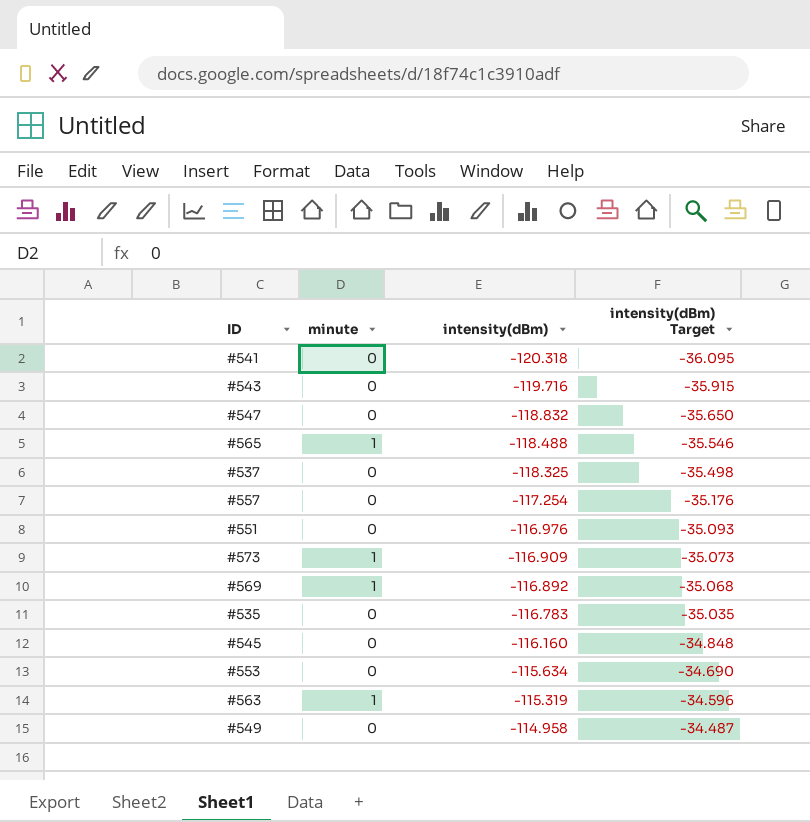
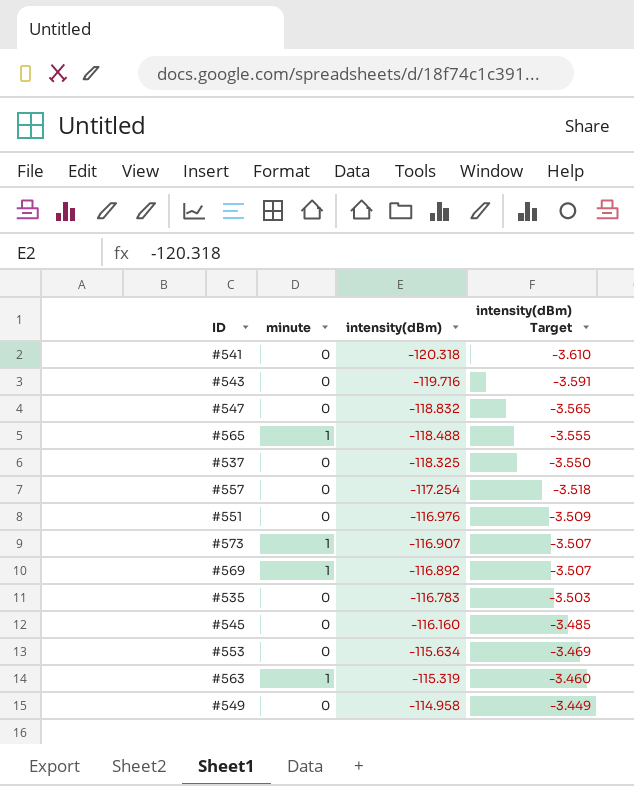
column intensity(dBm) Target | formula: [intensity(dBm)] * 0.3 -> [intensity(dBm)] * 0.03
#573 | intensity(dBm): -116.909 -> -116.907

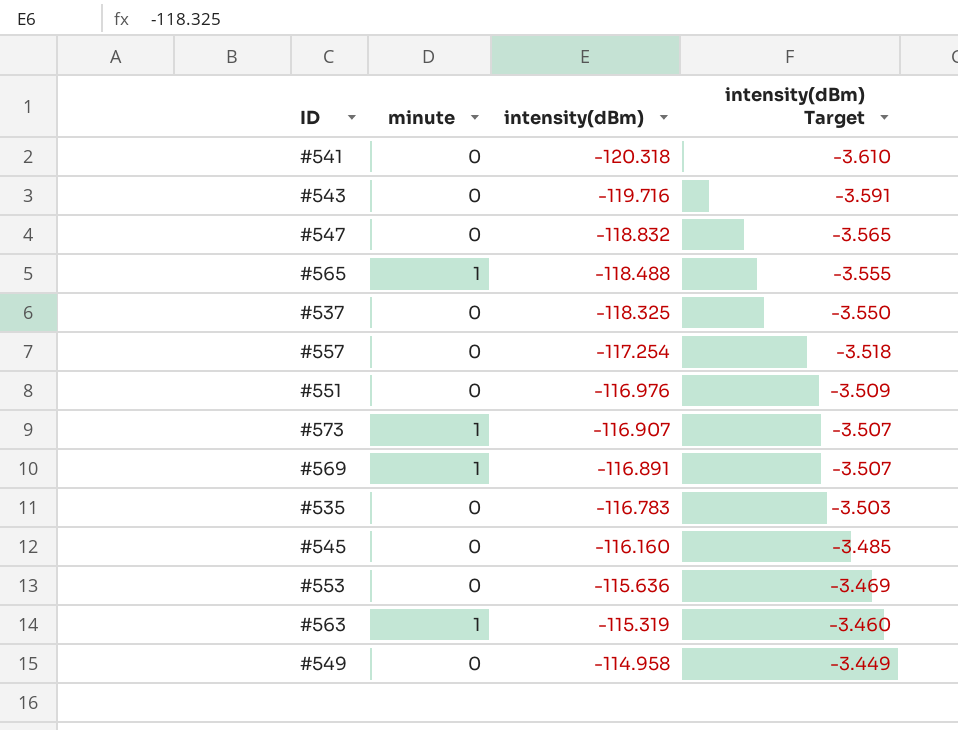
#569 | intensity(dBm): -116.892 -> -116.891
#553 | intensity(dBm): -115.634 -> -115.636

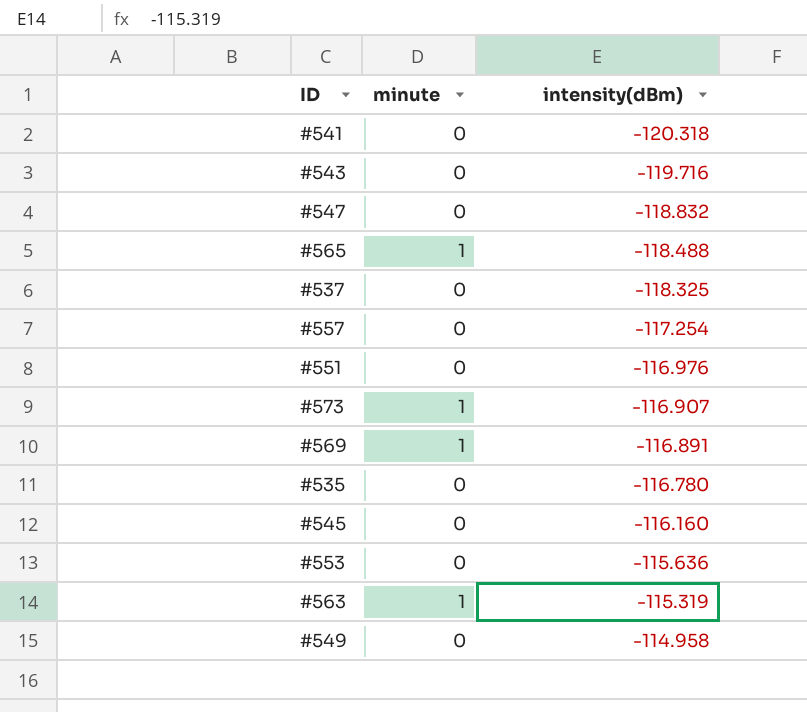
column intensity(dBm) Target | formula: [intensity(dBm)] * 0.03 -> none
#535 | intensity(dBm): -116.783 -> -116.780

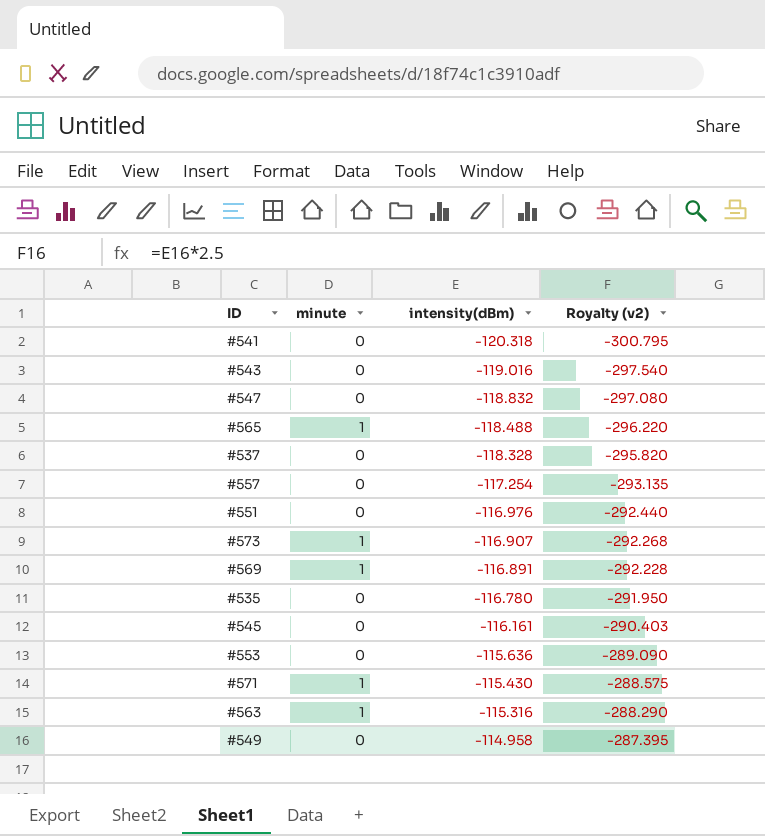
column Royalty (v2) | formula: none -> [intensity(dBm)] * 2.5
#543 | intensity(dBm): -119.716 -> -119.016
#537 | intensity(dBm): -118.325 -> -118.328
#545 | intensity(dBm): -116.160 -> -116.161
row #571: none -> 1 | -115.430 | -288.575
#563 | intensity(dBm): -115.319 -> -115.316

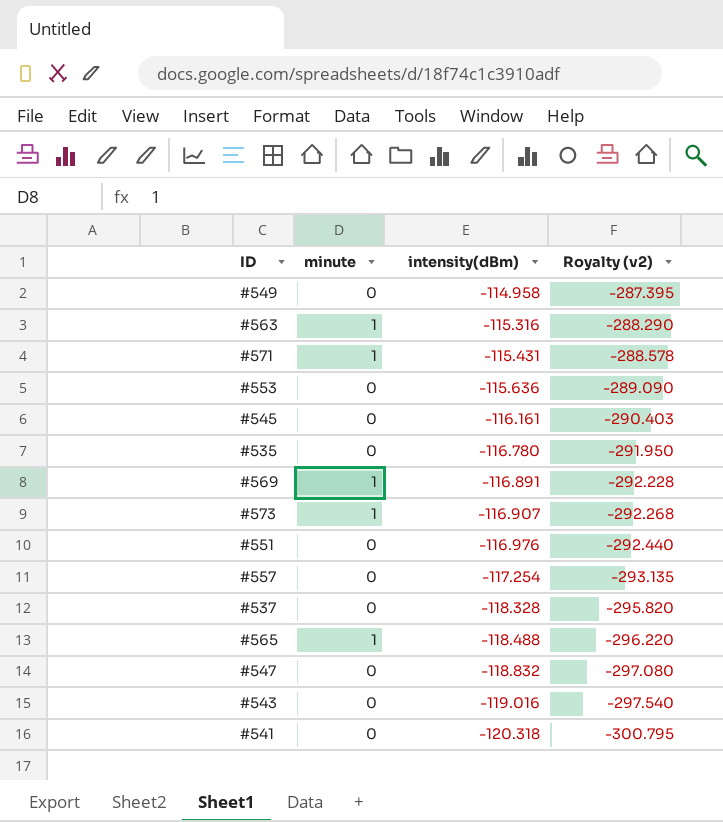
row order: intensity(dBm) ascending -> intensity(dBm) descending
#571 | intensity(dBm): -115.430 -> -115.431
#571 | Royalty (v2): -288.575 -> -288.578

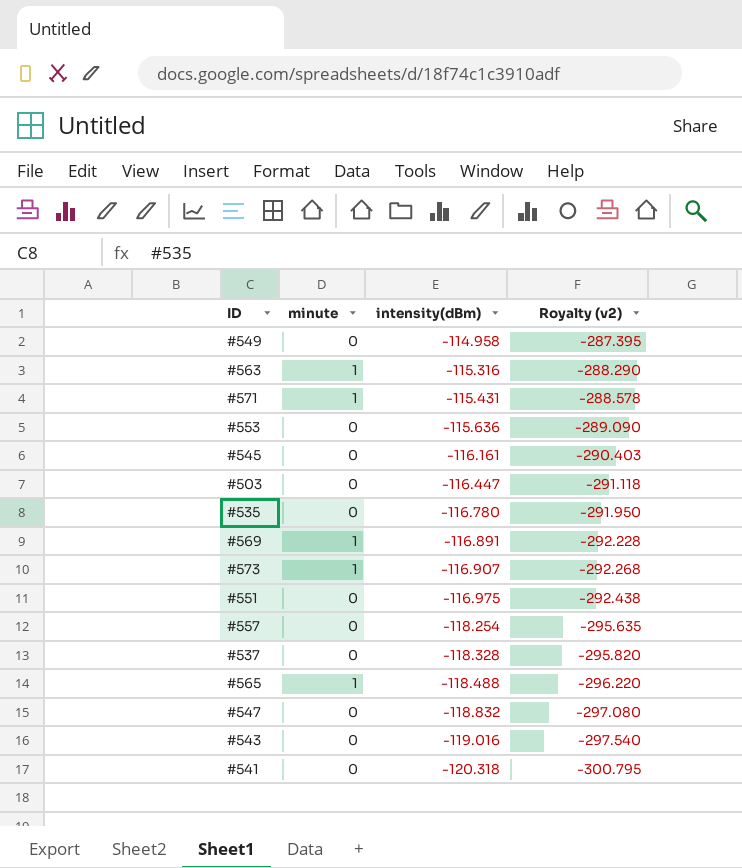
row #503: none -> 0 | -116.447 | -291.118
#551 | intensity(dBm): -116.976 -> -116.975
#551 | Royalty (v2): -292.440 -> -292.438
#557 | intensity(dBm): -117.254 -> -118.254
#557 | Royalty (v2): -293.135 -> -295.635

